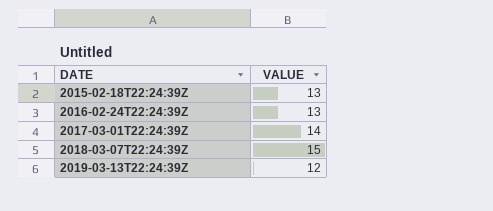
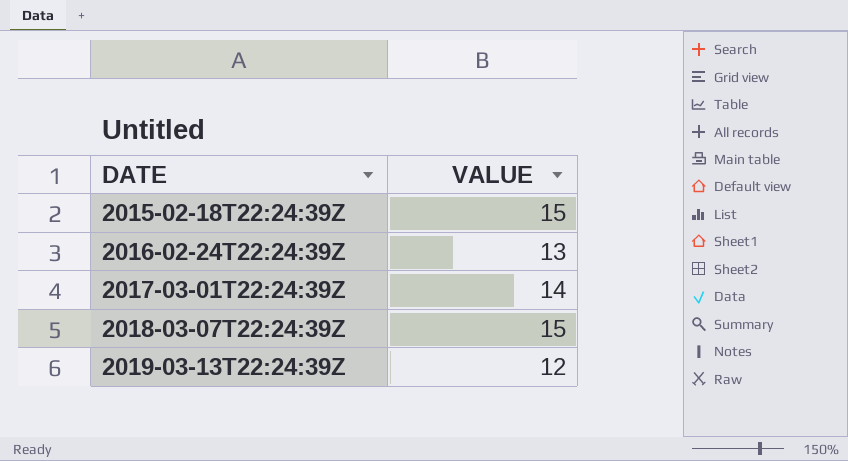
2015-02-18T22:24:39Z | VALUE: 13 -> 15

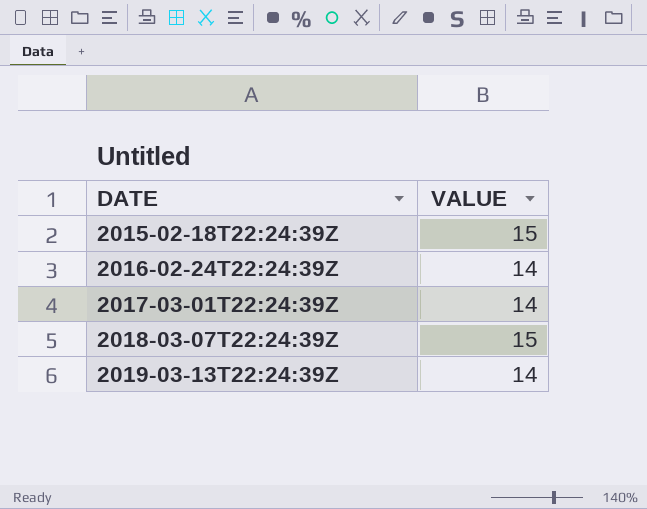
2016-02-24T22:24:39Z | VALUE: 13 -> 14
2019-03-13T22:24:39Z | VALUE: 12 -> 14

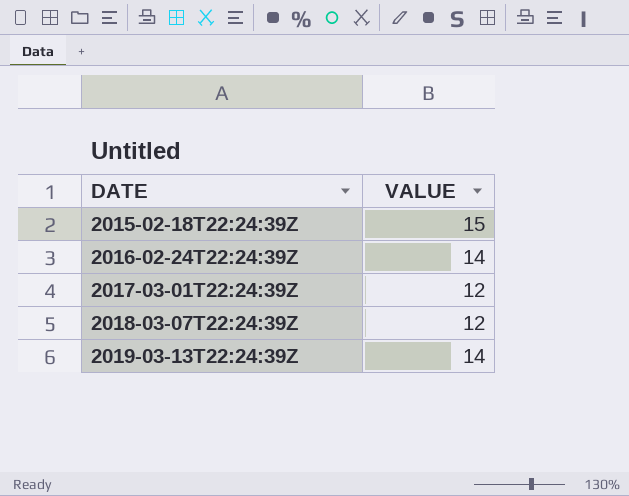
2017-03-01T22:24:39Z | VALUE: 14 -> 12
2018-03-07T22:24:39Z | VALUE: 15 -> 12

